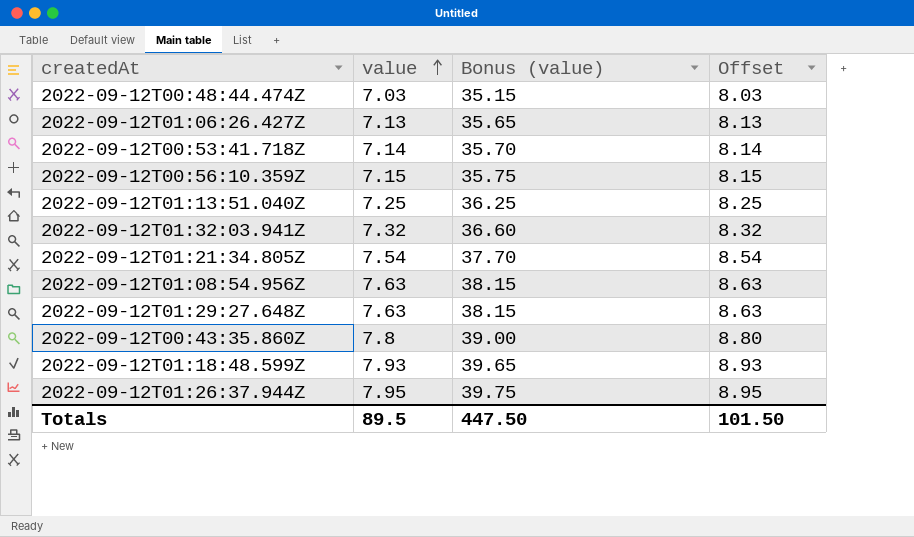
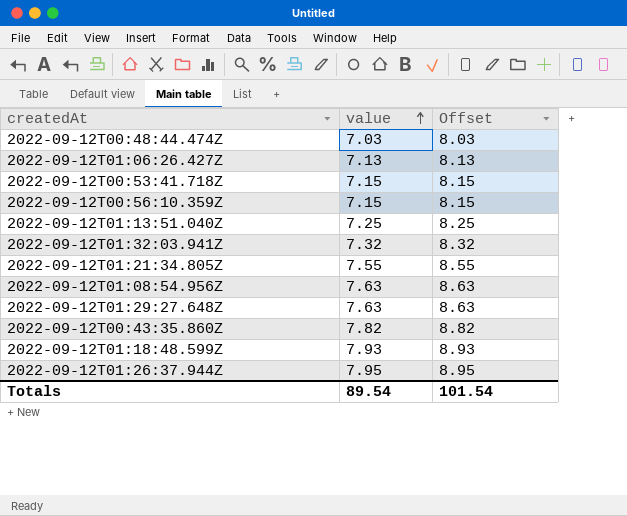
column Bonus (value) | formula: [value] * 5 -> none
2022-09-12T00:53:41.718Z | value: 7.14 -> 7.15
2022-09-12T00:53:41.718Z | Offset: 8.14 -> 8.15
2022-09-12T01:21:34.805Z | value: 7.54 -> 7.55
2022-09-12T01:21:34.805Z | Offset: 8.54 -> 8.55
2022-09-12T00:43:35.860Z | value: 7.8 -> 7.82
2022-09-12T00:43:35.860Z | Offset: 8.80 -> 8.82
Totals | value: 89.5 -> 89.54
Totals | Offset: 101.50 -> 101.54

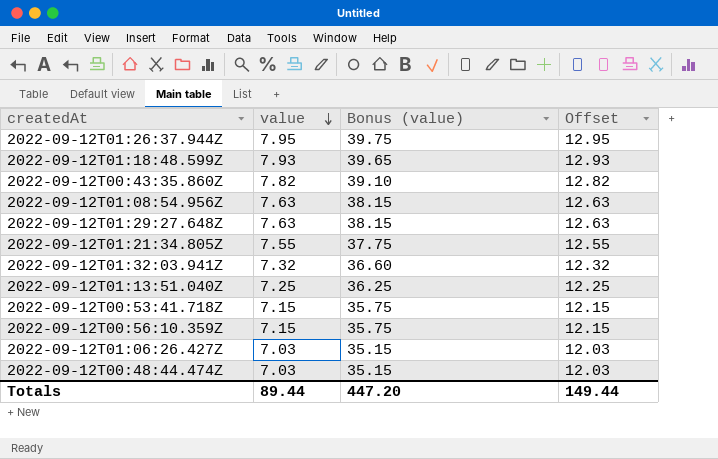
row order: value ascending -> value descending
column Bonus (value) | formula: none -> [value] * 5
column Offset | formula: [value] + 1 -> [value] + 5
2022-09-12T01:06:26.427Z | value: 7.13 -> 7.03
Totals | value: 89.54 -> 89.44
Totals | Offset: 101.54 -> 149.44

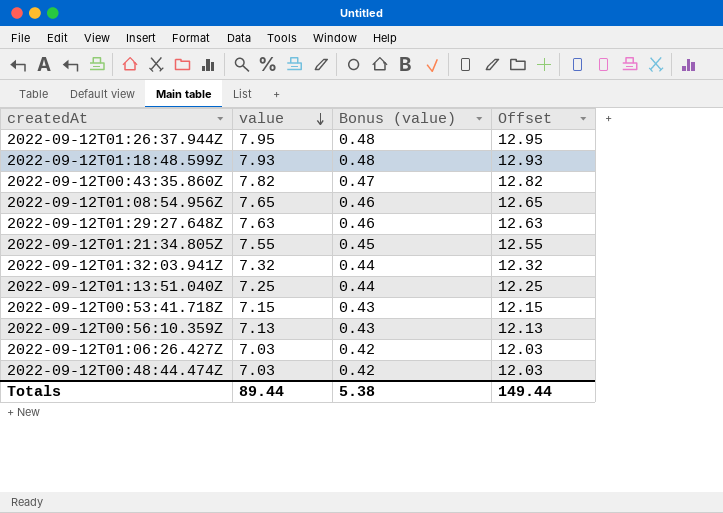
column Bonus (value) | formula: [value] * 5 -> [value] * 0.06
2022-09-12T01:08:54.956Z | value: 7.63 -> 7.65
2022-09-12T01:08:54.956Z | Offset: 12.63 -> 12.65
2022-09-12T00:56:10.359Z | value: 7.15 -> 7.13
2022-09-12T00:56:10.359Z | Offset: 12.15 -> 12.13
Totals | Bonus (value): 447.20 -> 5.38

